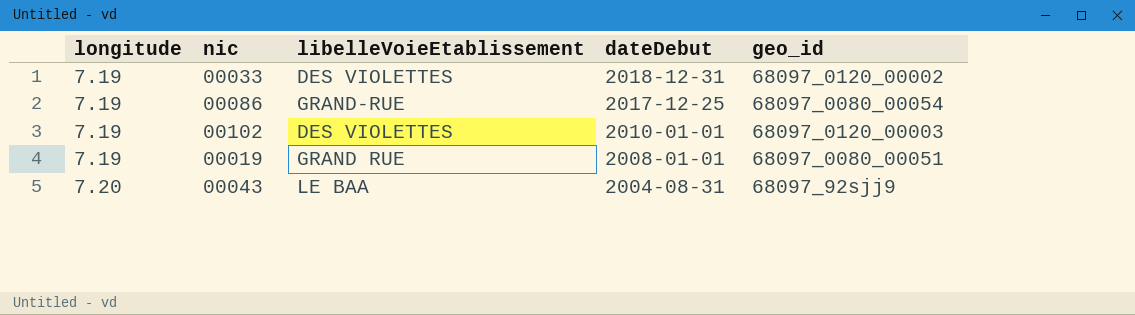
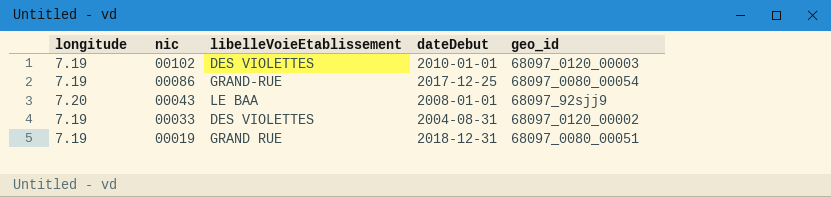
row order: longitude ascending -> nic descending
00043 | dateDebut: 2004-08-31 -> 2008-01-01
00033 | dateDebut: 2018-12-31 -> 2004-08-31
00019 | dateDebut: 2008-01-01 -> 2018-12-31

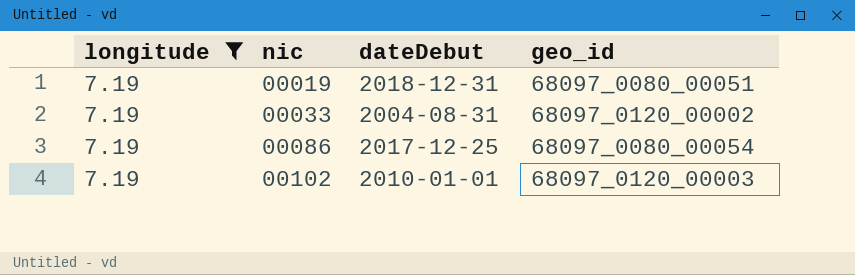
filter: none -> longitude = 7.19
row order: nic descending -> nic ascending
column libelleVoieEtablissement | position: 3 -> none

